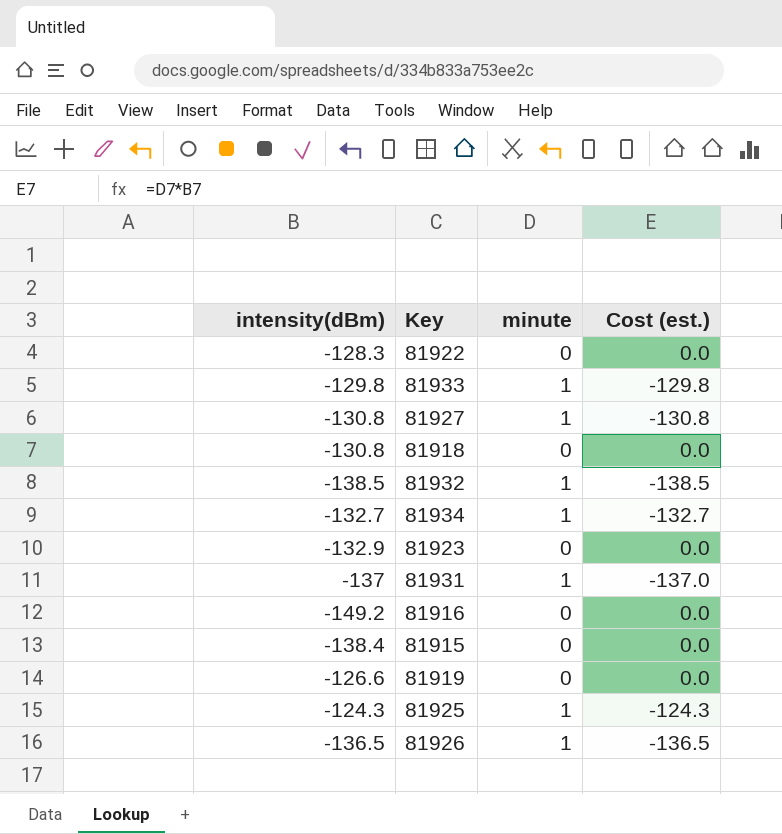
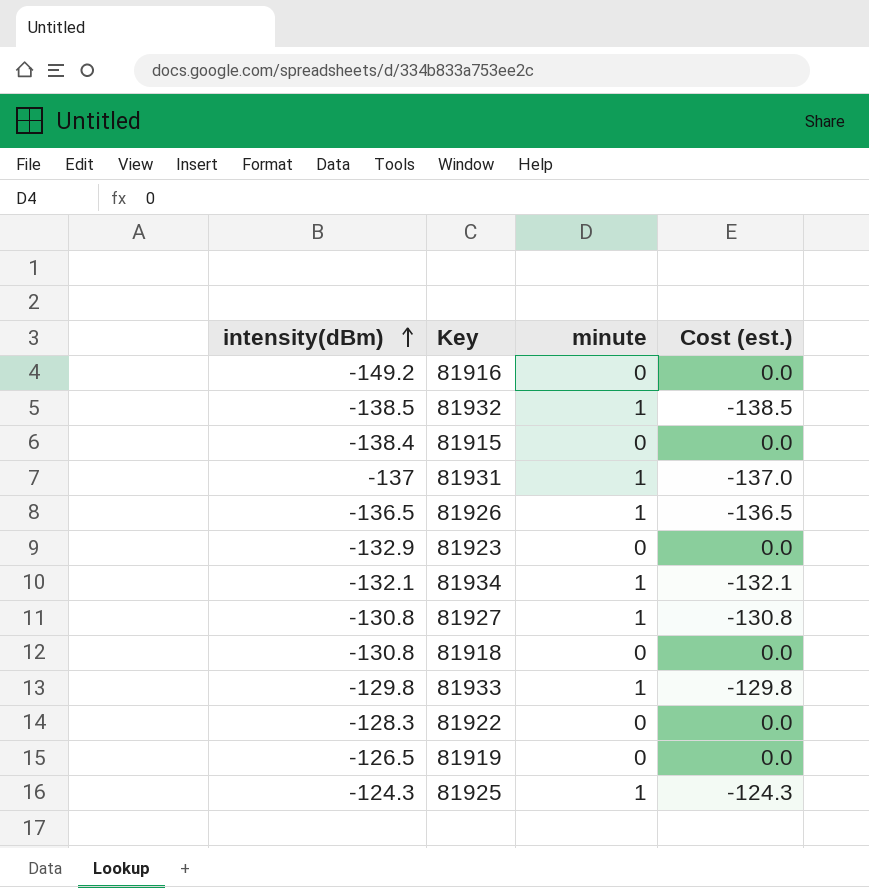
row order: none -> intensity(dBm) ascending
81934 | intensity(dBm): -132.7 -> -132.1
81934 | Cost (est.): -132.7 -> -132.1
81919 | intensity(dBm): -126.6 -> -126.5

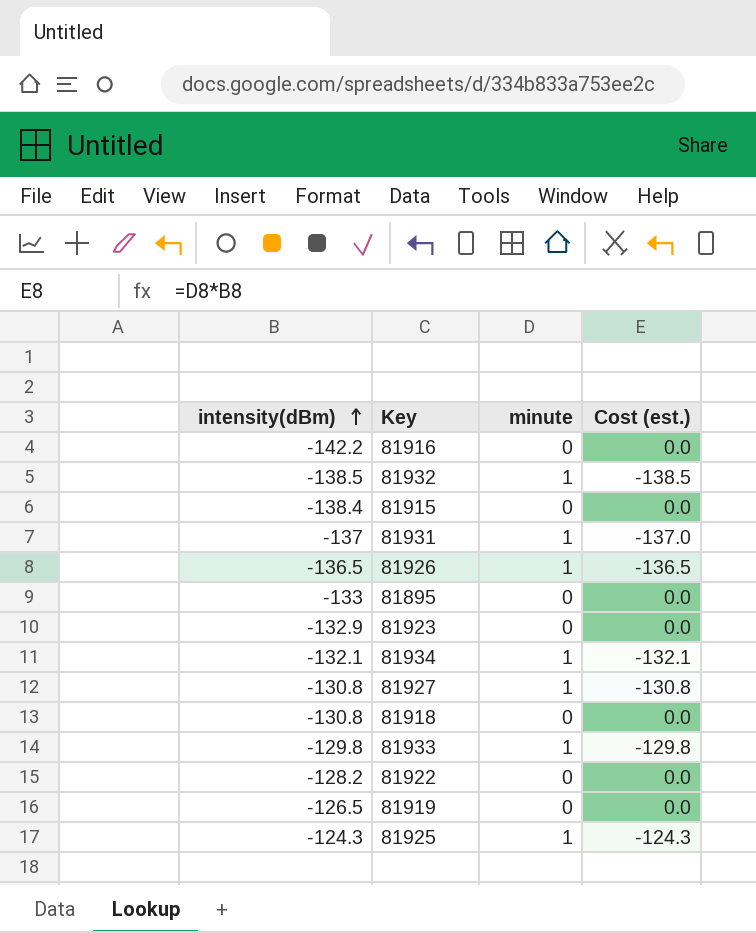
81916 | intensity(dBm): -149.2 -> -142.2
row 81895: none -> -133 | 0 | 0.0
81922 | intensity(dBm): -128.3 -> -128.2

